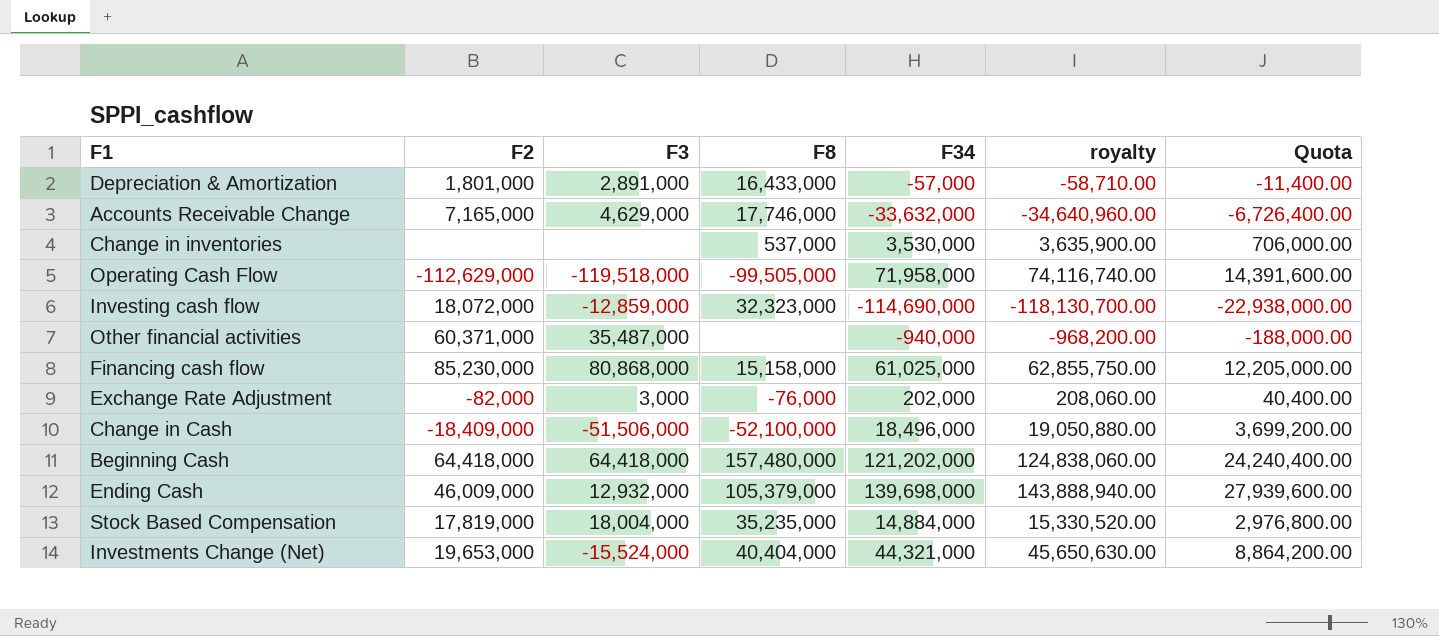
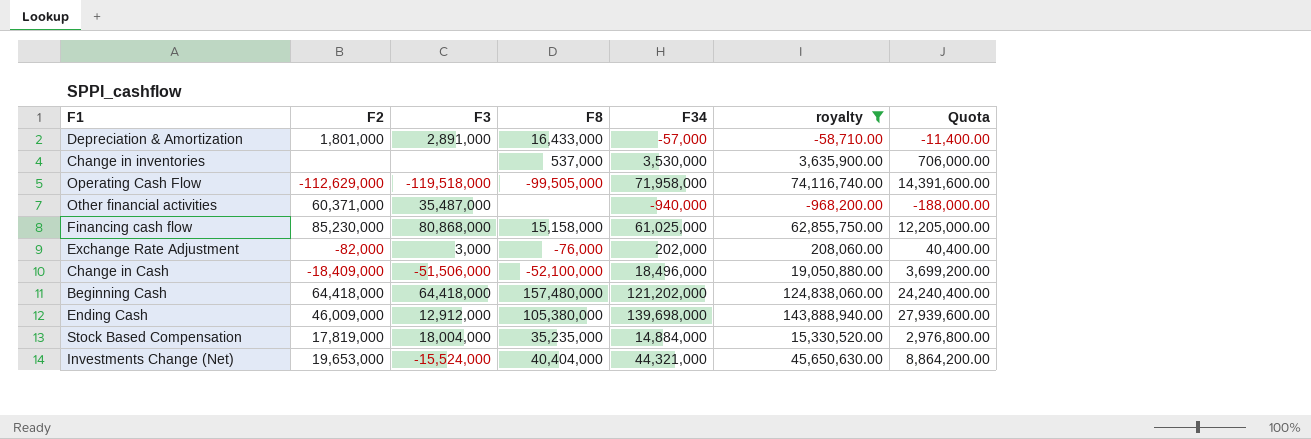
filter: none -> royalty >= -968,200.00
Ending Cash | F3: 12,932,000 -> 12,912,000
Ending Cash | F8: 105,379,000 -> 105,380,000

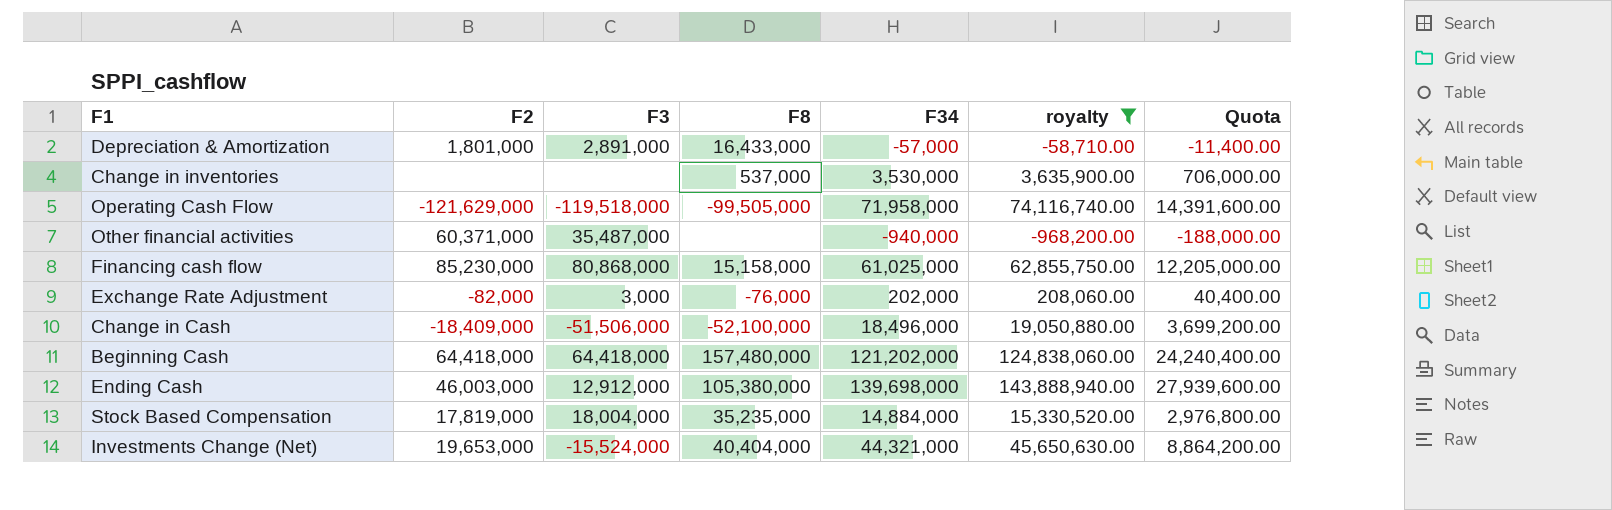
Operating Cash Flow | F2: -112,629,000 -> -121,629,000
Ending Cash | F2: 46,009,000 -> 46,003,000

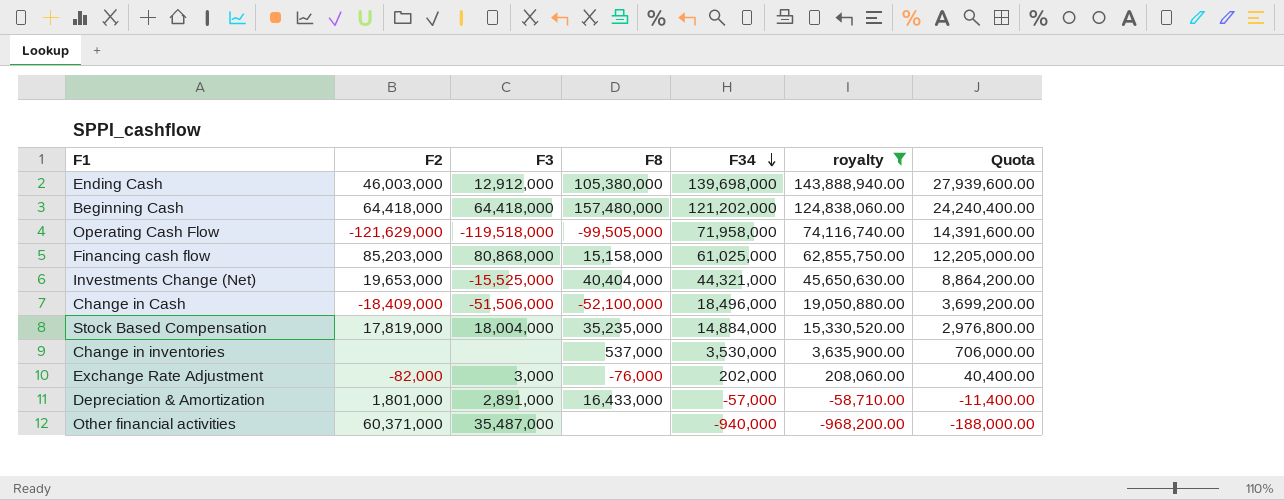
row order: none -> F34 descending
Financing cash flow | F2: 85,230,000 -> 85,203,000
Investments Change (Net) | F3: -15,524,000 -> -15,525,000

